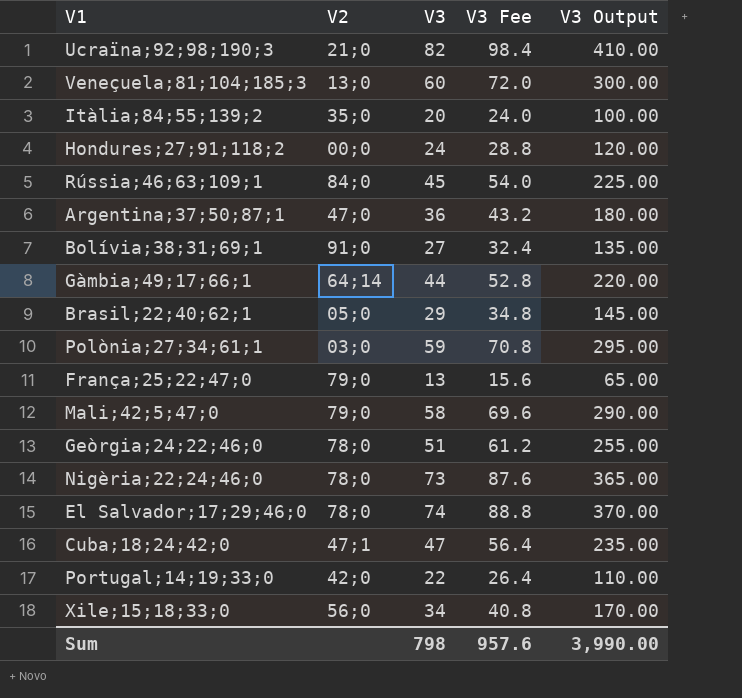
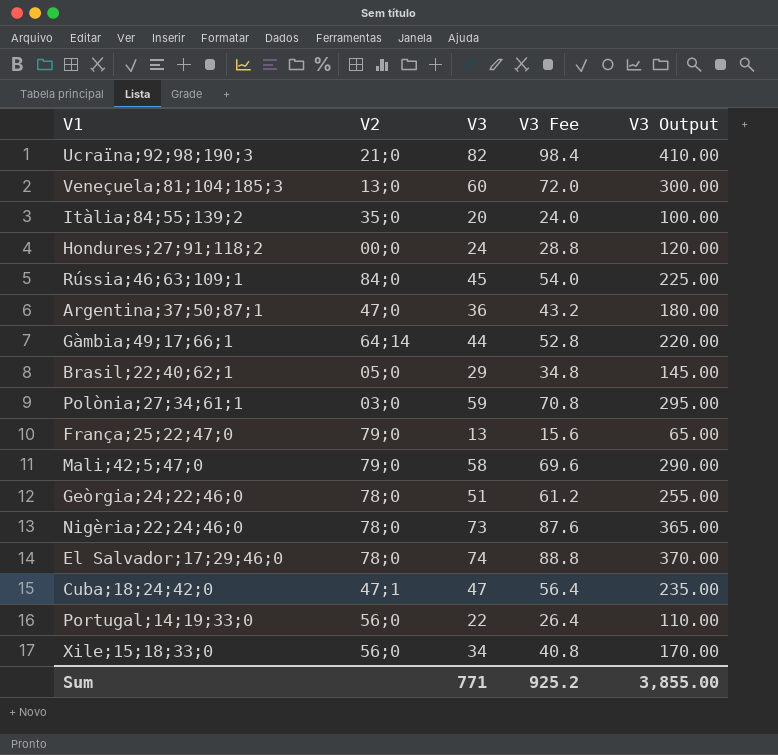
row Bolívia;38;31;69;1: 91;0 | 27 | 32.4 | 135.00 -> none
Portugal;14;19;33;0 | V2: 42;0 -> 56;0
Sum | V3: 798 -> 771
Sum | V3 Fee: 957.6 -> 925.2
Sum | V3 Output: 3,990.00 -> 3,855.00

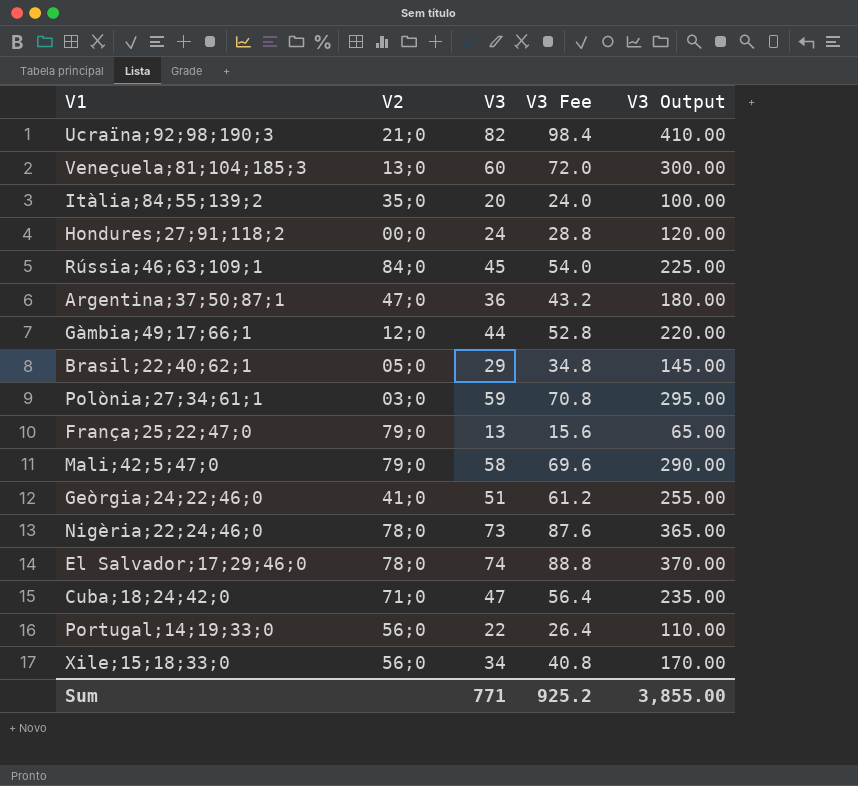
Gàmbia;49;17;66;1 | V2: 64;14 -> 12;0
Geòrgia;24;22;46;0 | V2: 78;0 -> 41;0
Cuba;18;24;42;0 | V2: 47;1 -> 71;0

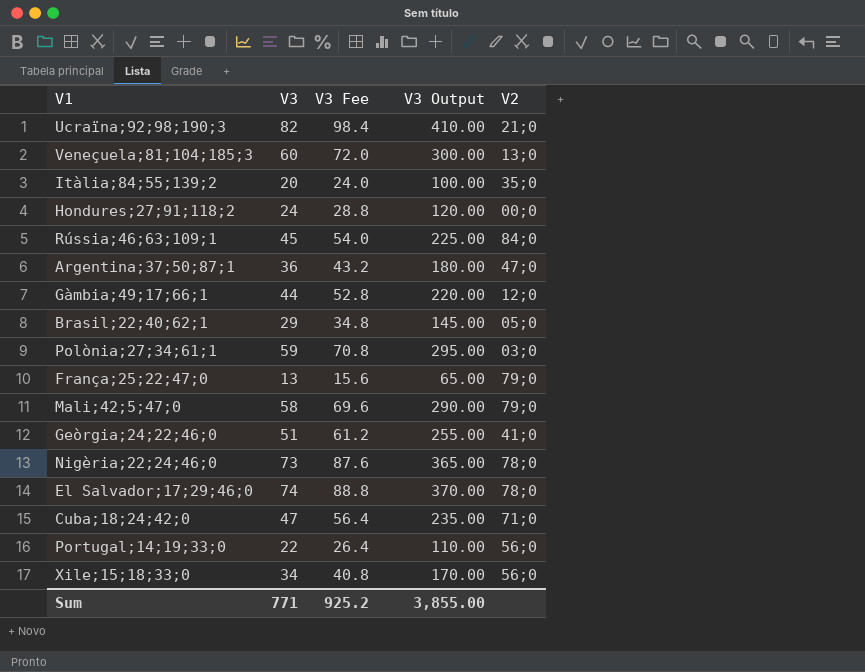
column V2 | position: 2 -> 5

